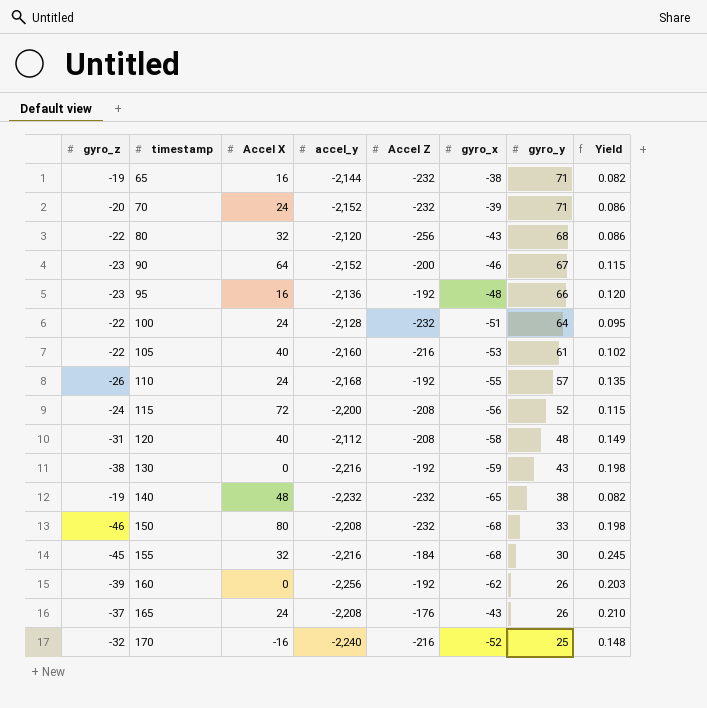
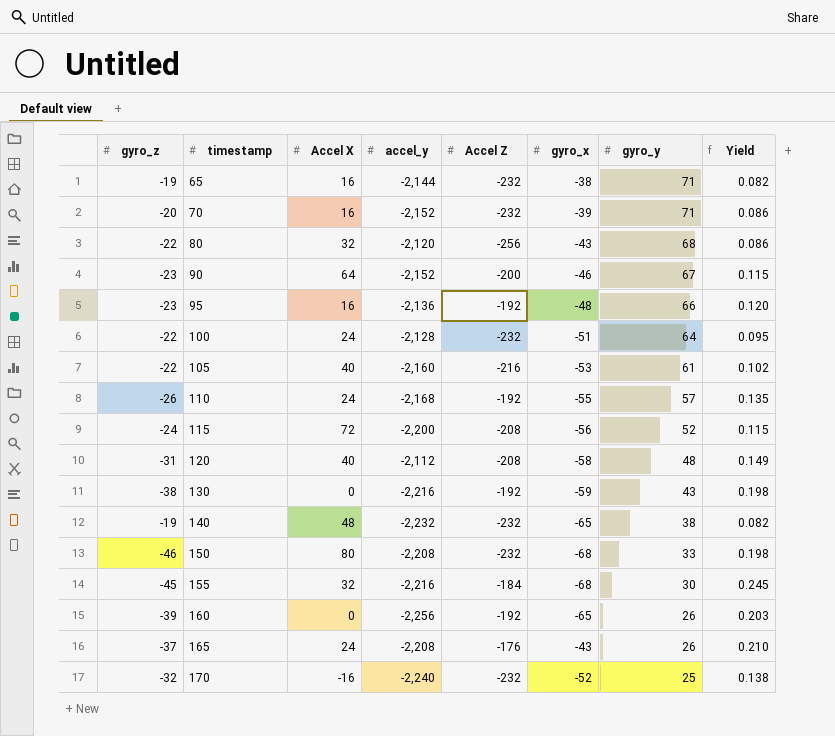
70 | Accel X: 24 -> 16
160 | gyro_x: -62 -> -65
170 | Accel Z: -216 -> -232
170 | Yield: 0.148 -> 0.138

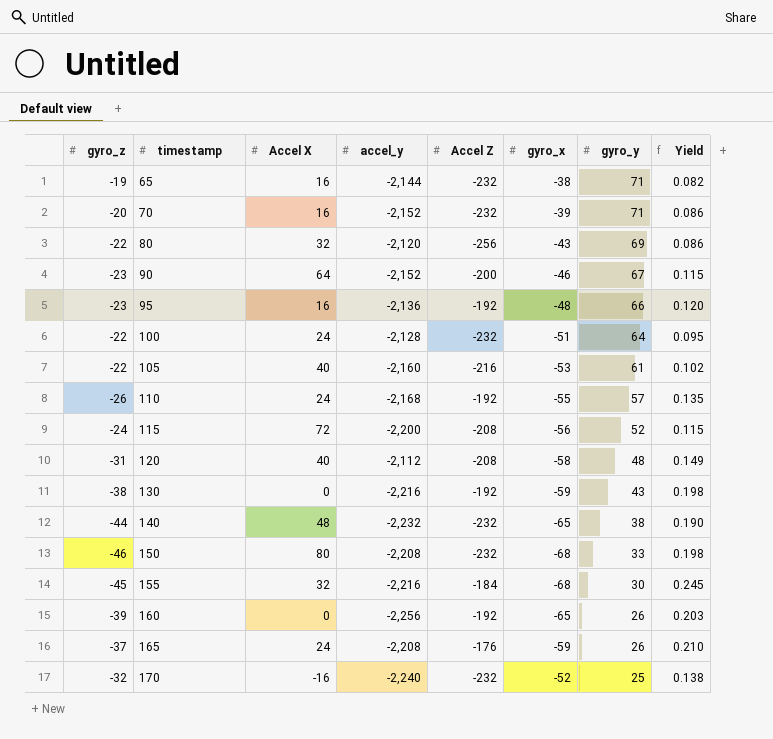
80 | gyro_y: 68 -> 69
140 | gyro_z: -19 -> -44
140 | Yield: 0.082 -> 0.190
165 | gyro_x: -43 -> -59

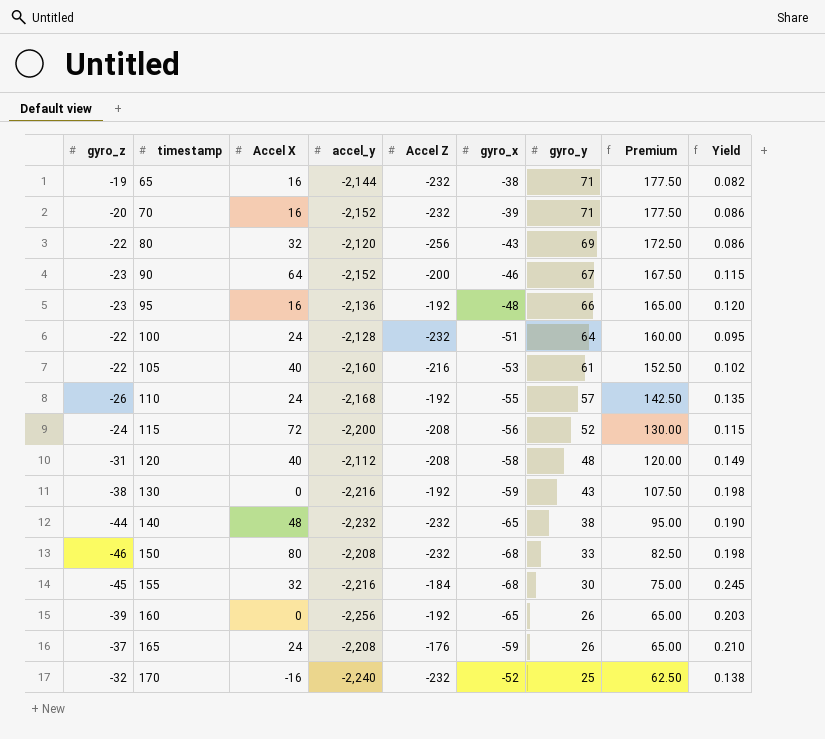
column Premium | formula: none -> [gyro_y] * 2.5

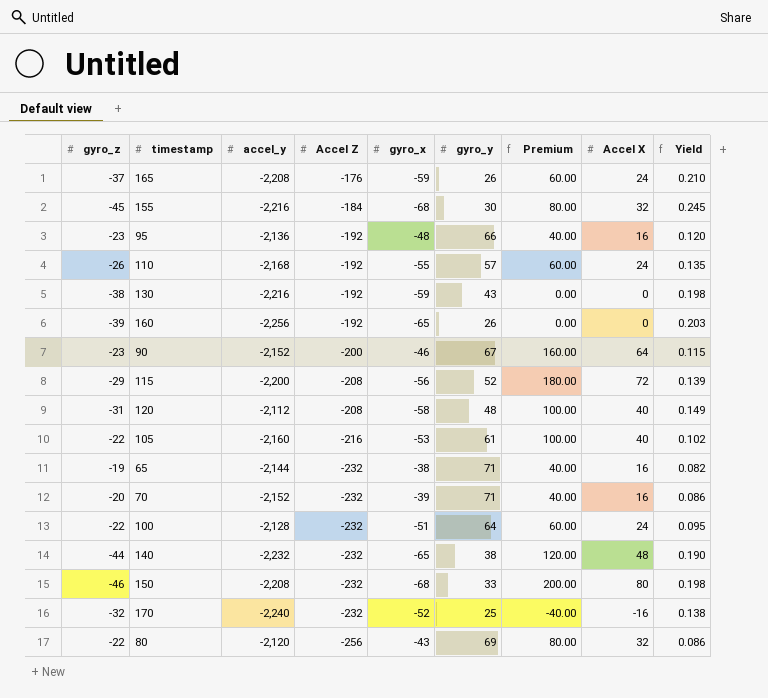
row order: timestamp ascending -> Accel Z descending
column Premium | formula: [gyro_y] * 2.5 -> [Accel X] * 2.5
column Accel X | position: 3 -> 8
115 | gyro_z: -24 -> -29
115 | Yield: 0.115 -> 0.139

